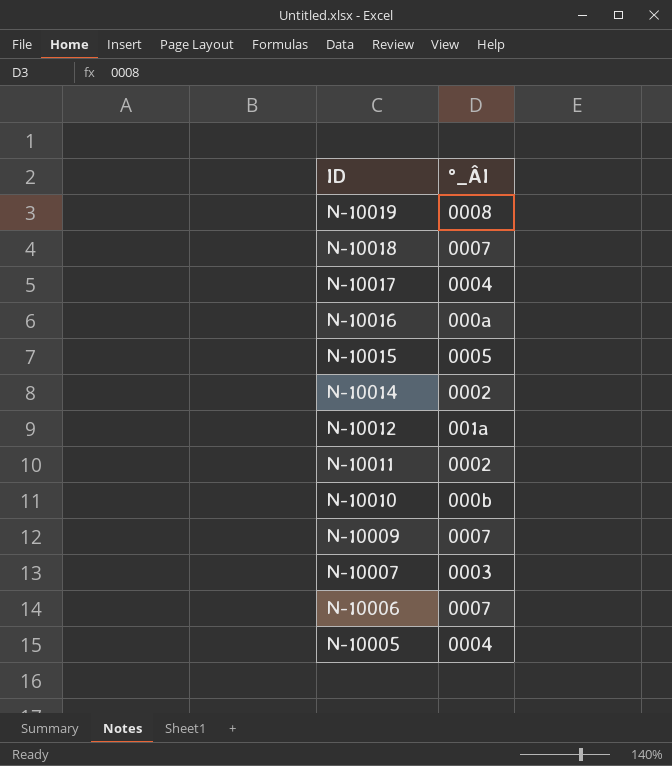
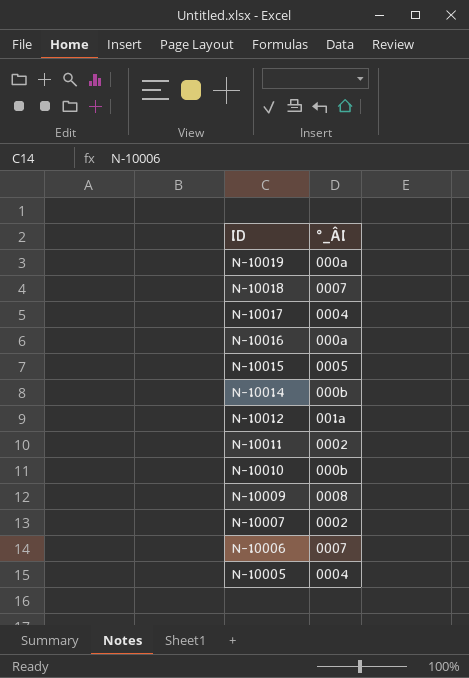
N-10019 | °_ÂI: 0008 -> 000a
N-10014 | °_ÂI: 0002 -> 000b
N-10009 | °_ÂI: 0007 -> 0008
N-10007 | °_ÂI: 0003 -> 0002

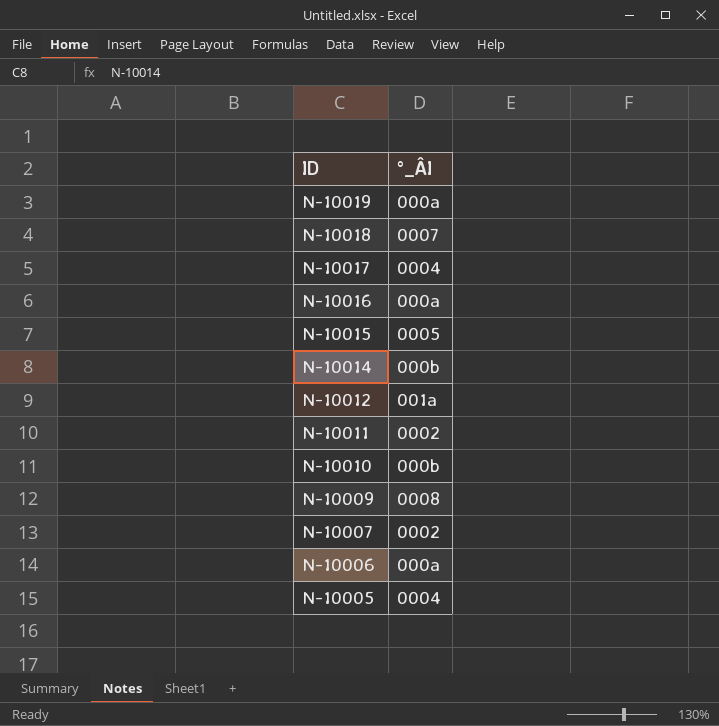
N-10006 | °_ÂI: 0007 -> 000a

